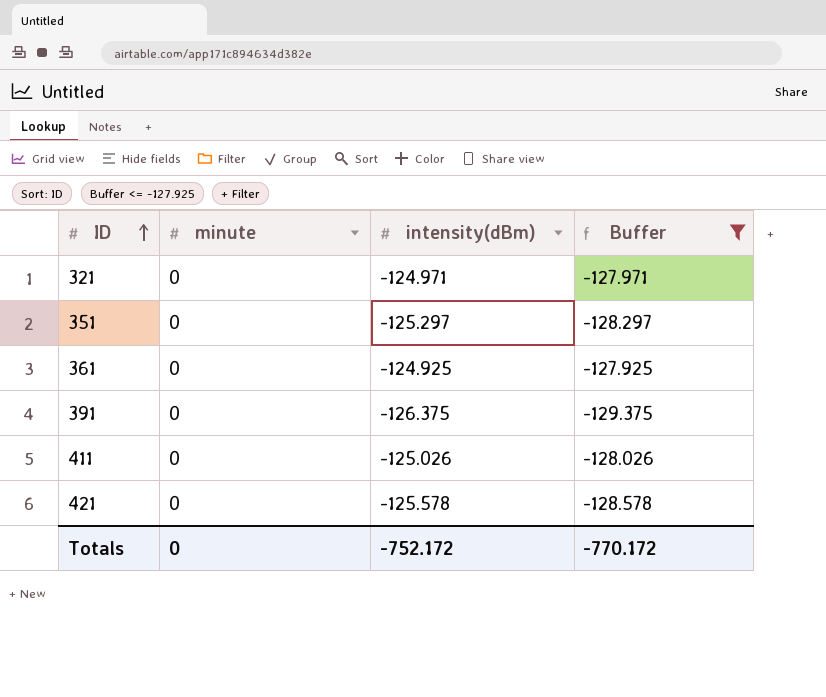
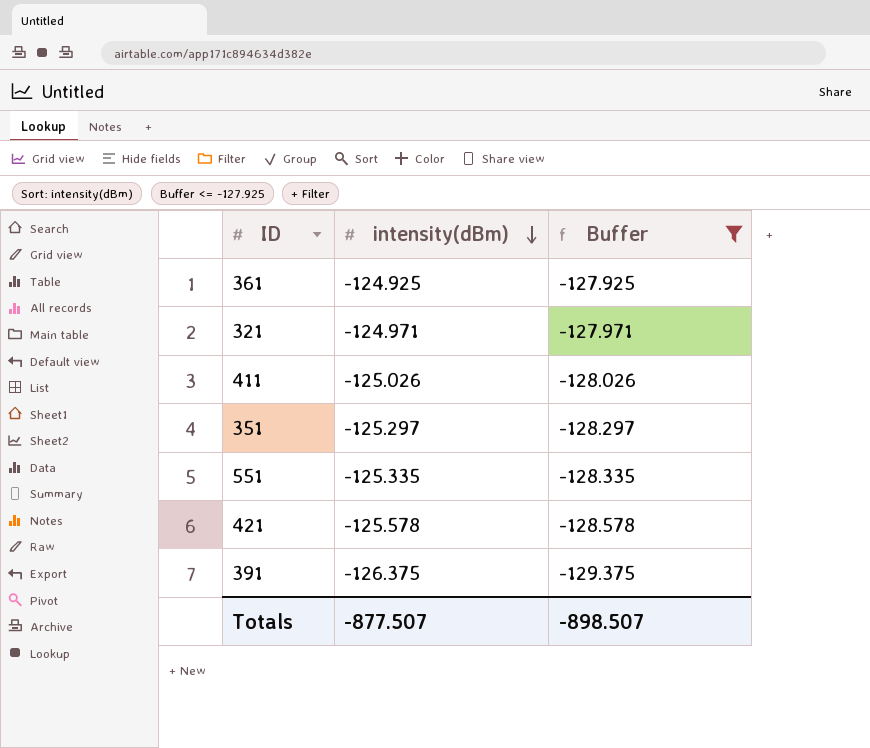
row order: ID ascending -> intensity(dBm) descending
column minute | position: 2 -> none
row 551: none -> -125.335 | -128.335
Totals | intensity(dBm): -752.172 -> -877.507
Totals | Buffer: -770.172 -> -898.507

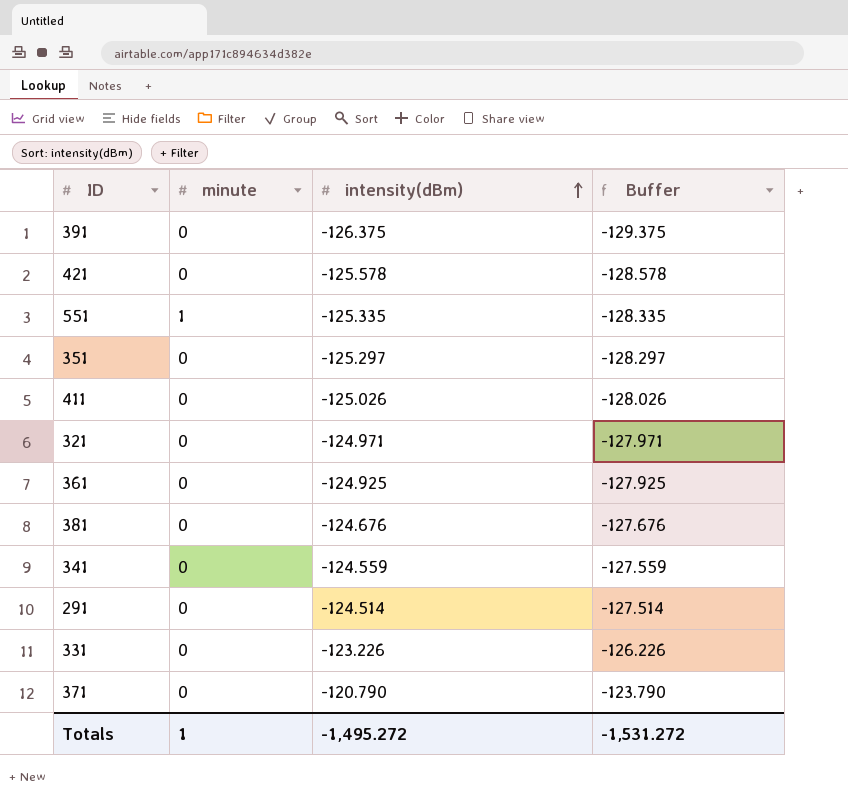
filter: Buffer <= -127.925 -> none
row order: intensity(dBm) descending -> intensity(dBm) ascending
column minute | position: none -> 2
Totals | intensity(dBm): -877.507 -> -1,495.272
Totals | Buffer: -898.507 -> -1,531.272

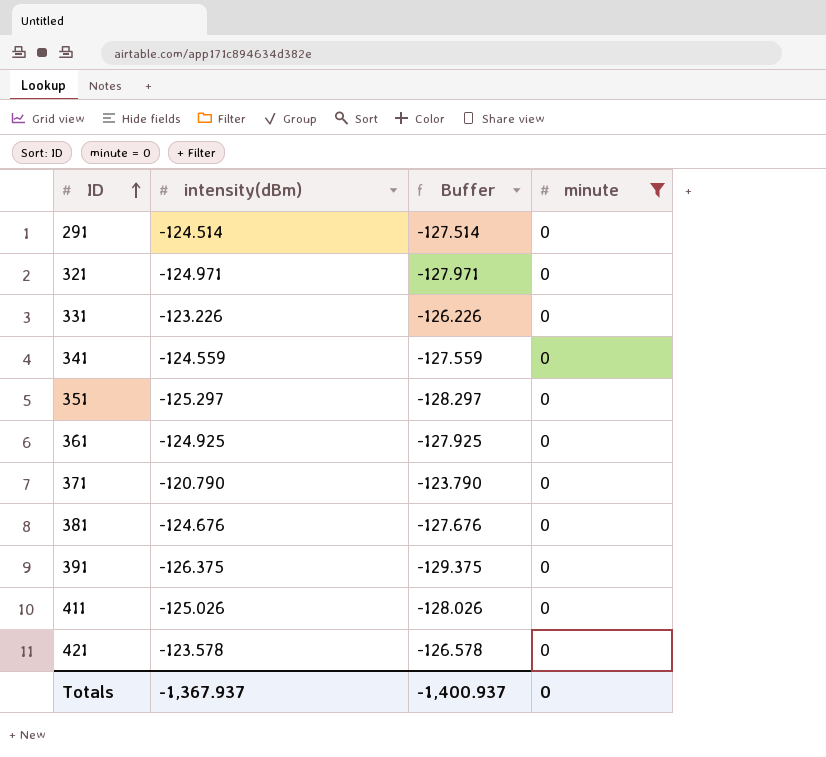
filter: none -> minute = 0
row order: intensity(dBm) ascending -> ID ascending
column minute | position: 2 -> 4
421 | intensity(dBm): -125.578 -> -123.578
421 | Buffer: -128.578 -> -126.578
Totals | intensity(dBm): -1,495.272 -> -1,367.937
Totals | Buffer: -1,531.272 -> -1,400.937
Totals | minute: 1 -> 0

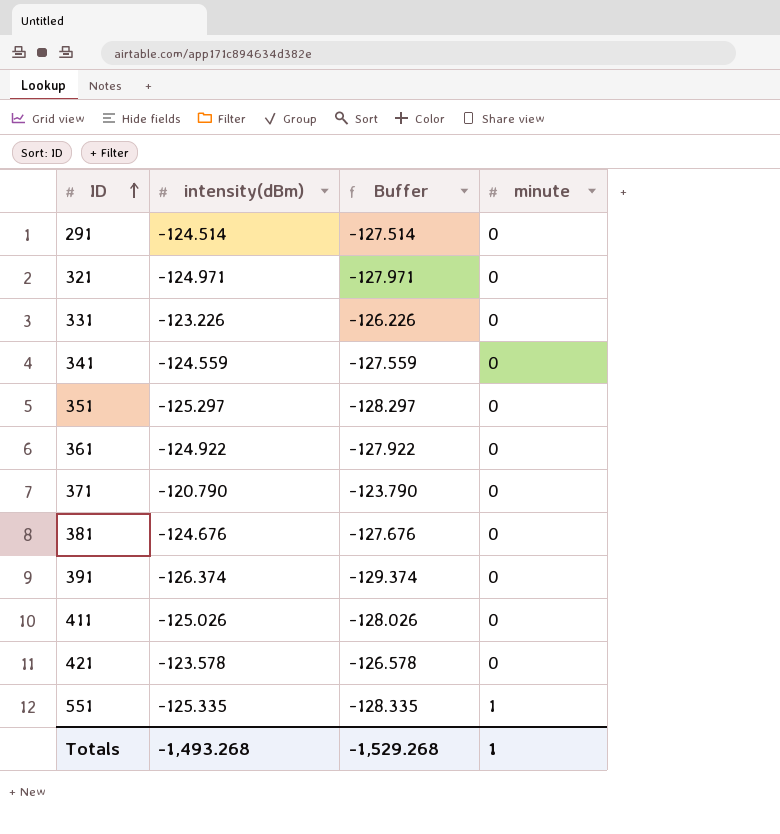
filter: minute = 0 -> none
361 | intensity(dBm): -124.925 -> -124.922
361 | Buffer: -127.925 -> -127.922
391 | intensity(dBm): -126.375 -> -126.374
391 | Buffer: -129.375 -> -129.374
Totals | intensity(dBm): -1,367.937 -> -1,493.268
Totals | Buffer: -1,400.937 -> -1,529.268
Totals | minute: 0 -> 1

